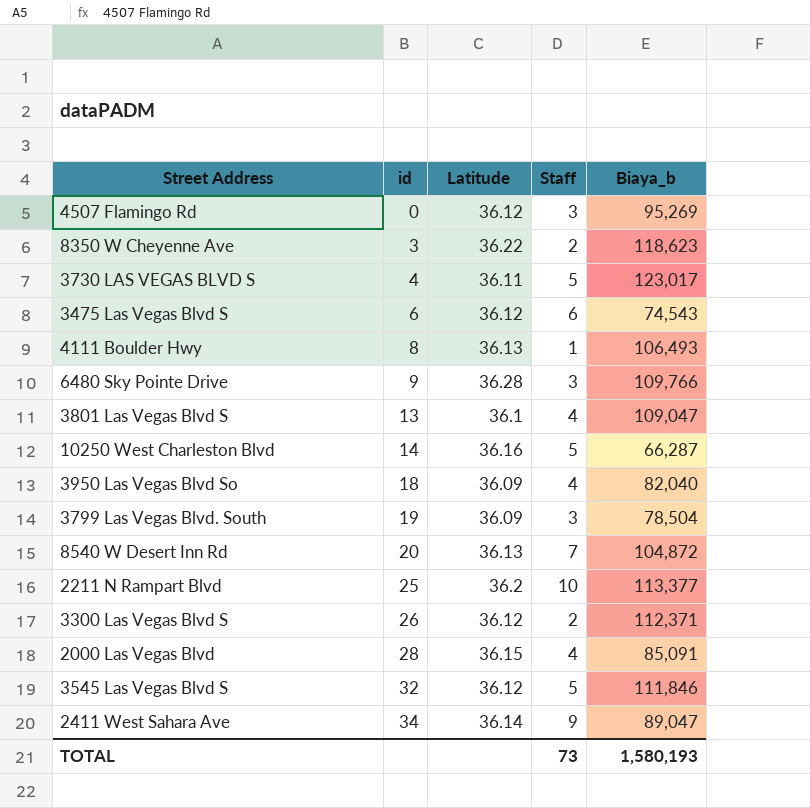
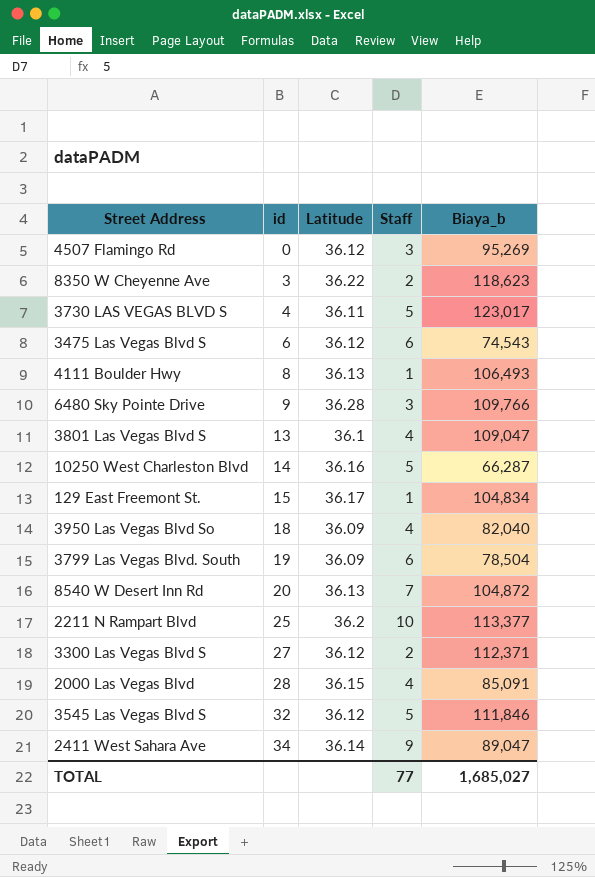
row 129 East Freemont St.: none -> 15 | 36.17 | 1 | 104,834
3799 Las Vegas Blvd. South | Staff: 3 -> 6
3300 Las Vegas Blvd S | id: 26 -> 27
TOTAL | Staff: 73 -> 77
TOTAL | Biaya_b: 1,580,193 -> 1,685,027

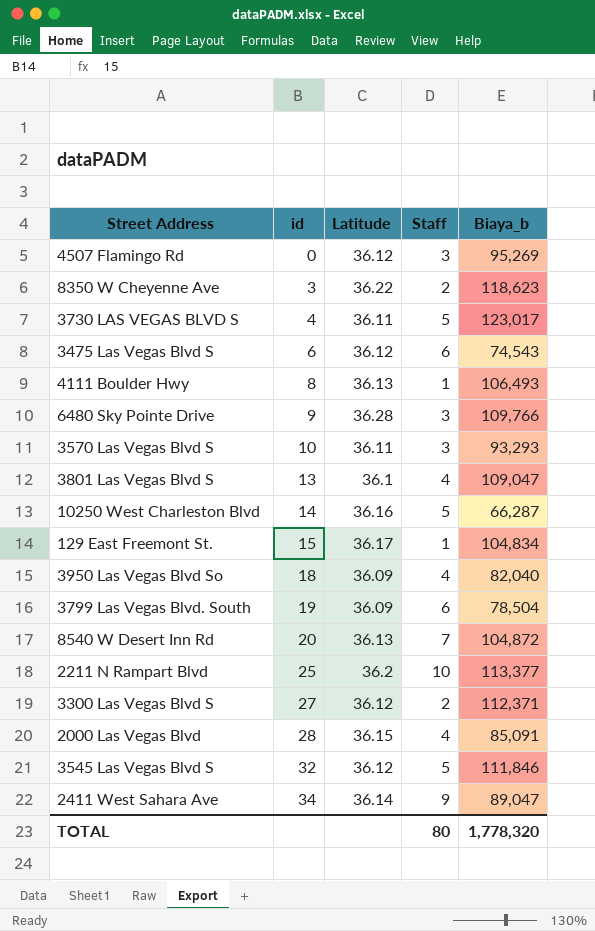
row 3570 Las Vegas Blvd S: none -> 10 | 36.11 | 3 | 93,293
TOTAL | Staff: 77 -> 80
TOTAL | Biaya_b: 1,685,027 -> 1,778,320

